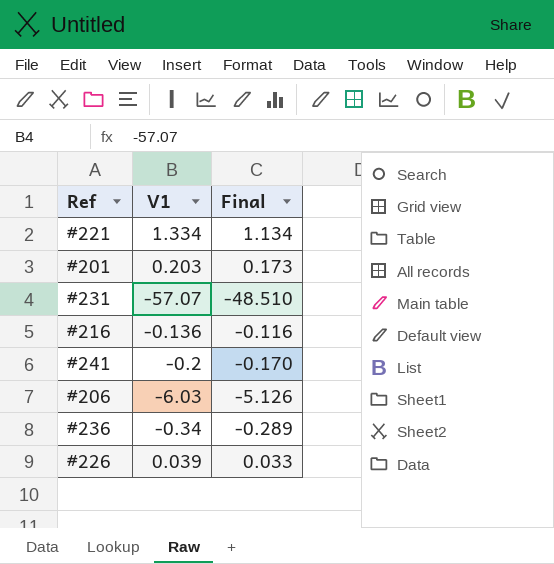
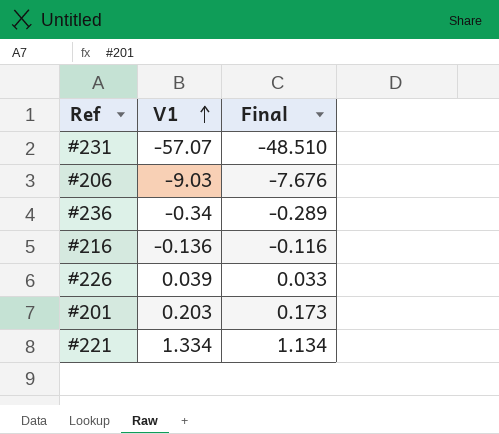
row order: none -> V1 ascending
row #241: -0.2 | -0.170 -> none
#206 | V1: -6.03 -> -9.03
#206 | Final: -5.126 -> -7.676

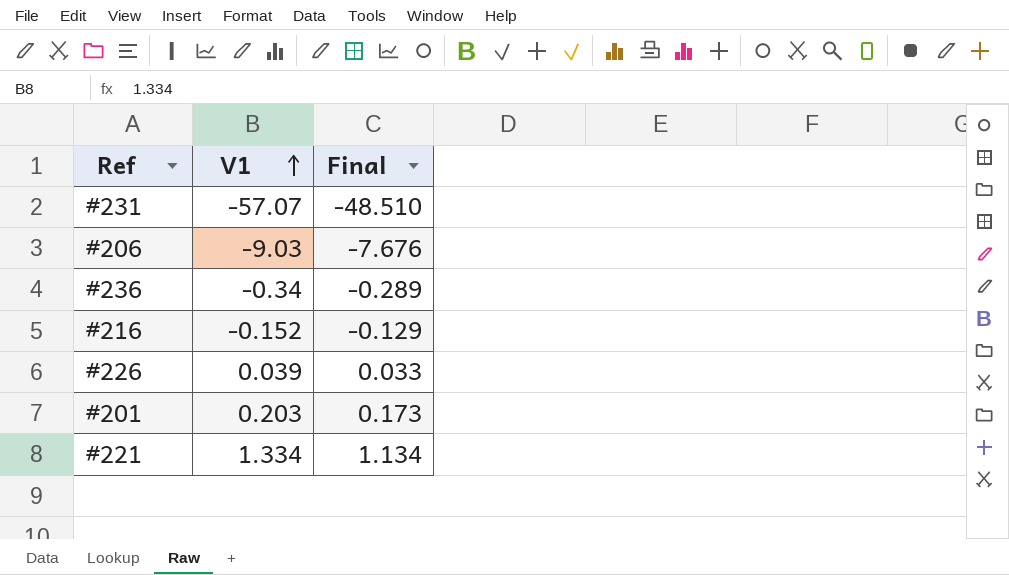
#216 | V1: -0.136 -> -0.152
#216 | Final: -0.116 -> -0.129

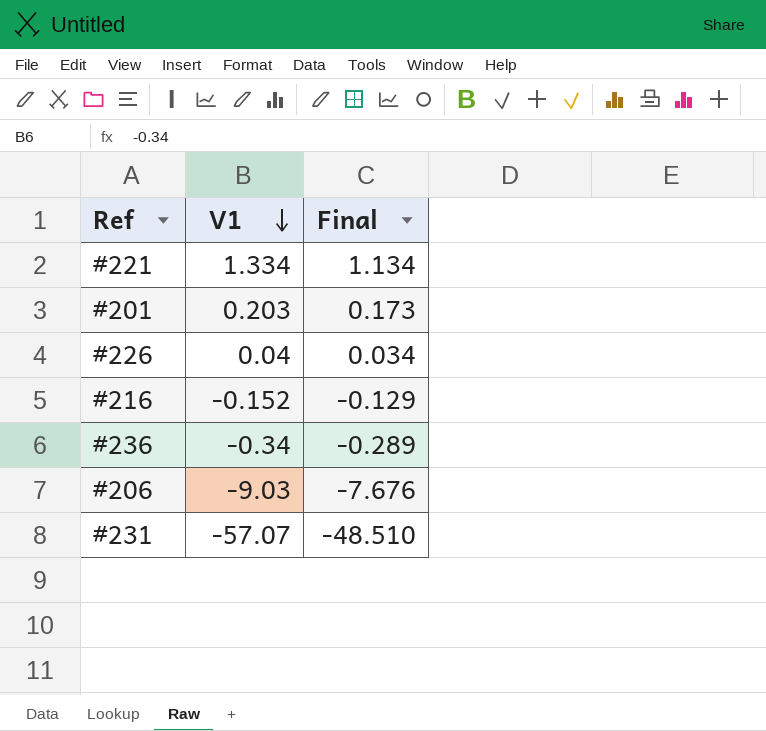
row order: V1 ascending -> V1 descending
#226 | V1: 0.039 -> 0.04
#226 | Final: 0.033 -> 0.034

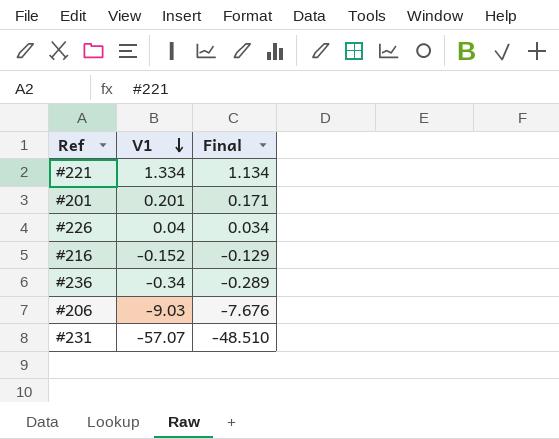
#201 | V1: 0.203 -> 0.201
#201 | Final: 0.173 -> 0.171

